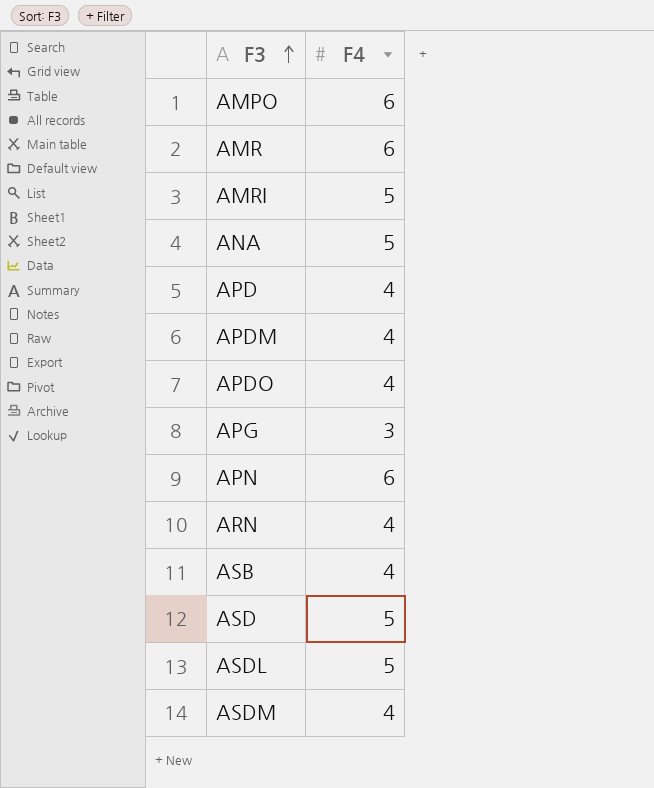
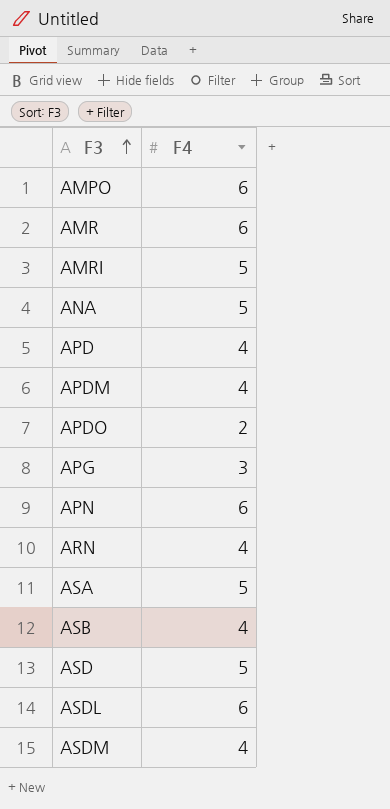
APDO | F4: 4 -> 2
row ASA: none -> 5
ASDL | F4: 5 -> 6

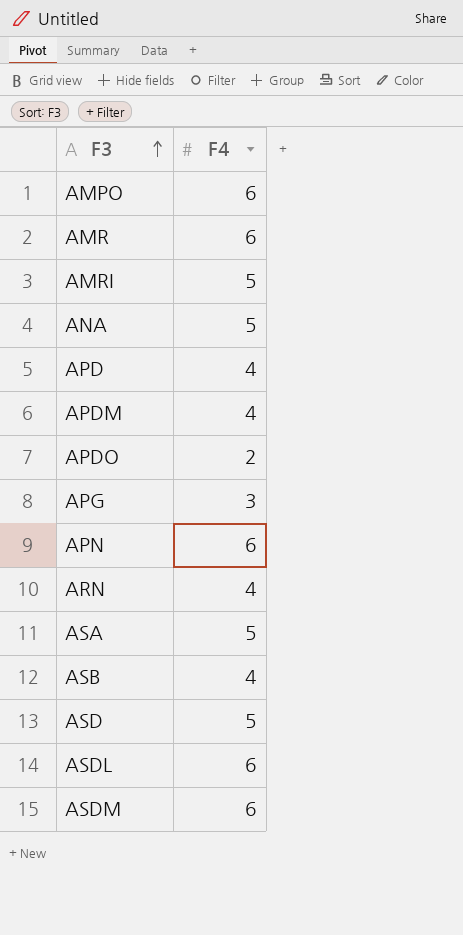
ASDM | F4: 4 -> 6

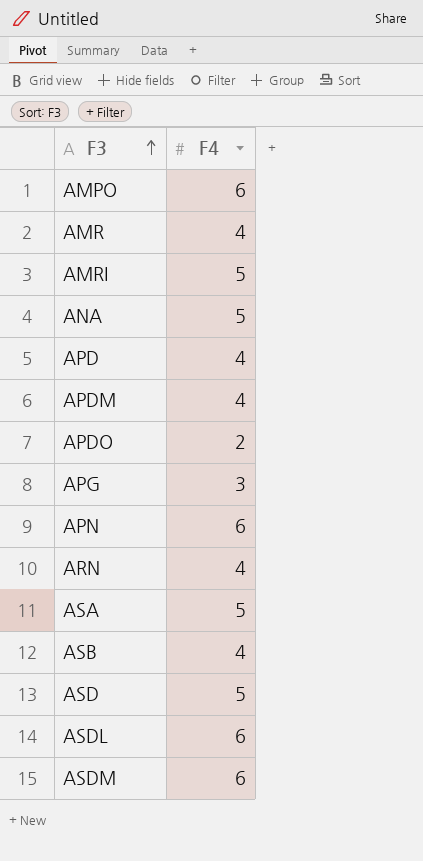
AMR | F4: 6 -> 4

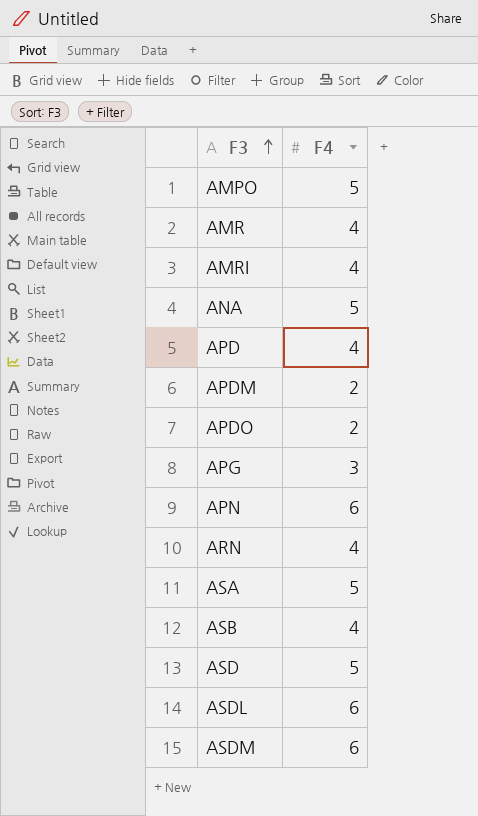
AMPO | F4: 6 -> 5
AMRI | F4: 5 -> 4
APDM | F4: 4 -> 2

